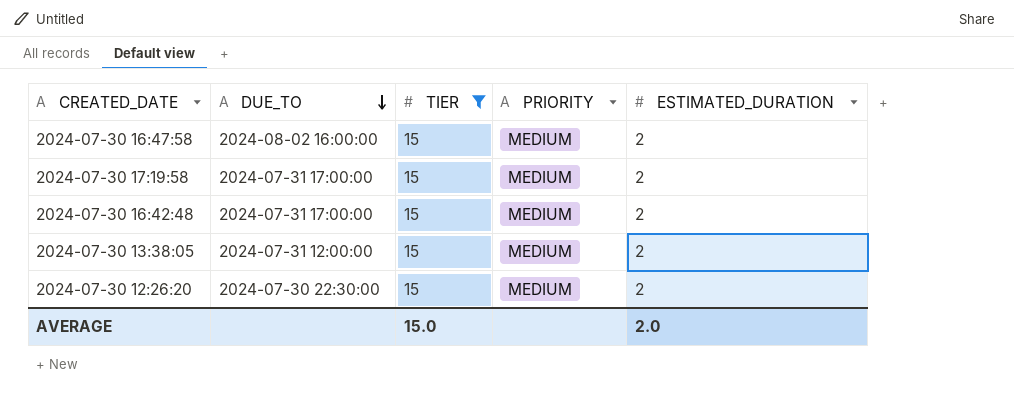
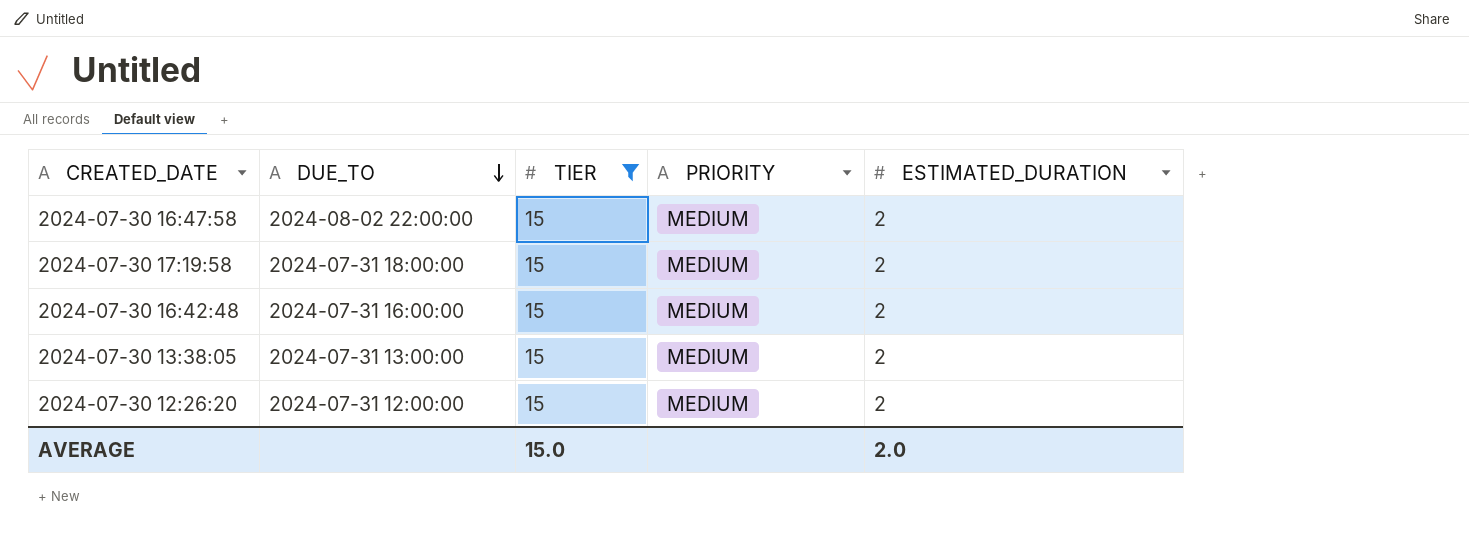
2024-07-30 16:47:58 | DUE_TO: 2024-08-02 16:00:00 -> 2024-08-02 22:00:00
2024-07-30 17:19:58 | DUE_TO: 2024-07-31 17:00:00 -> 2024-07-31 18:00:00
2024-07-30 16:42:48 | DUE_TO: 2024-07-31 17:00:00 -> 2024-07-31 16:00:00
2024-07-30 13:38:05 | DUE_TO: 2024-07-31 12:00:00 -> 2024-07-31 13:00:00
2024-07-30 12:26:20 | DUE_TO: 2024-07-30 22:30:00 -> 2024-07-31 12:00:00

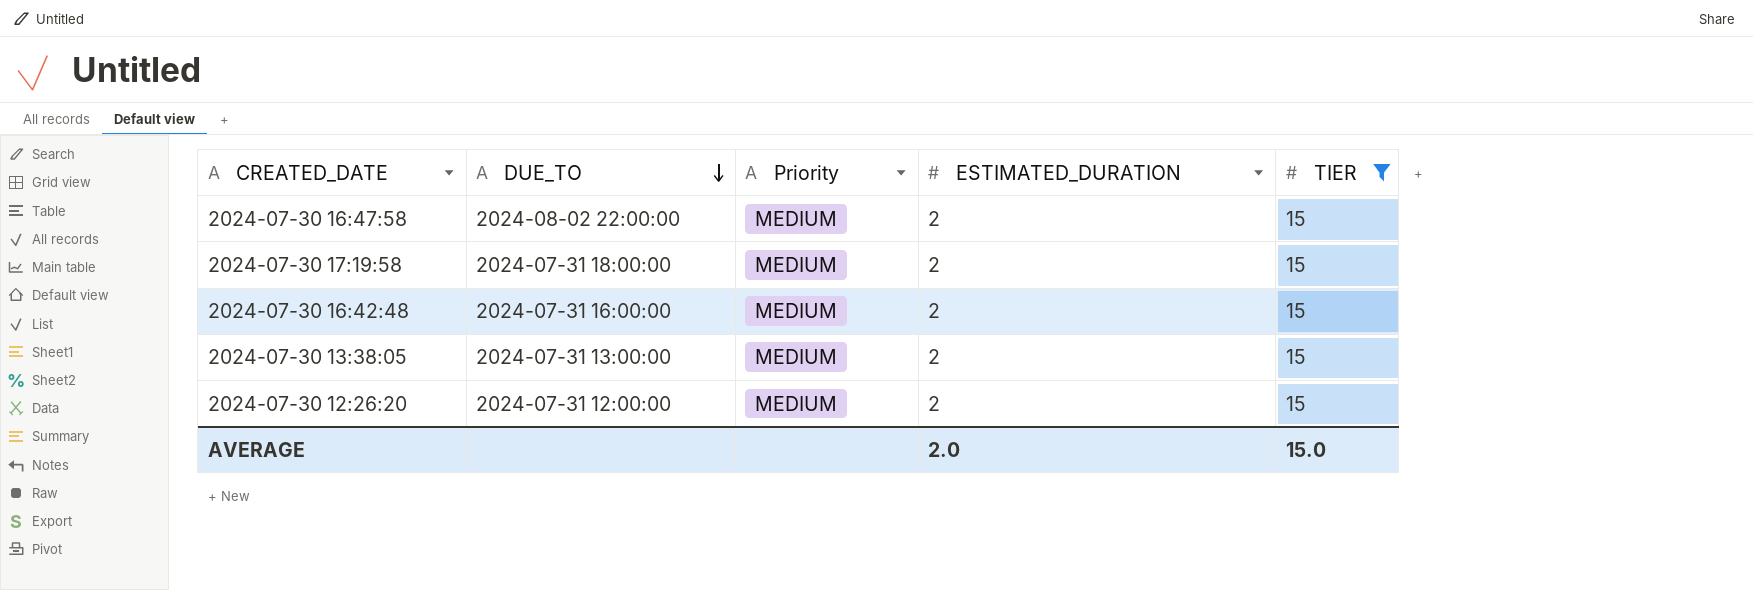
column name: PRIORITY -> Priority
column TIER | position: 3 -> 5

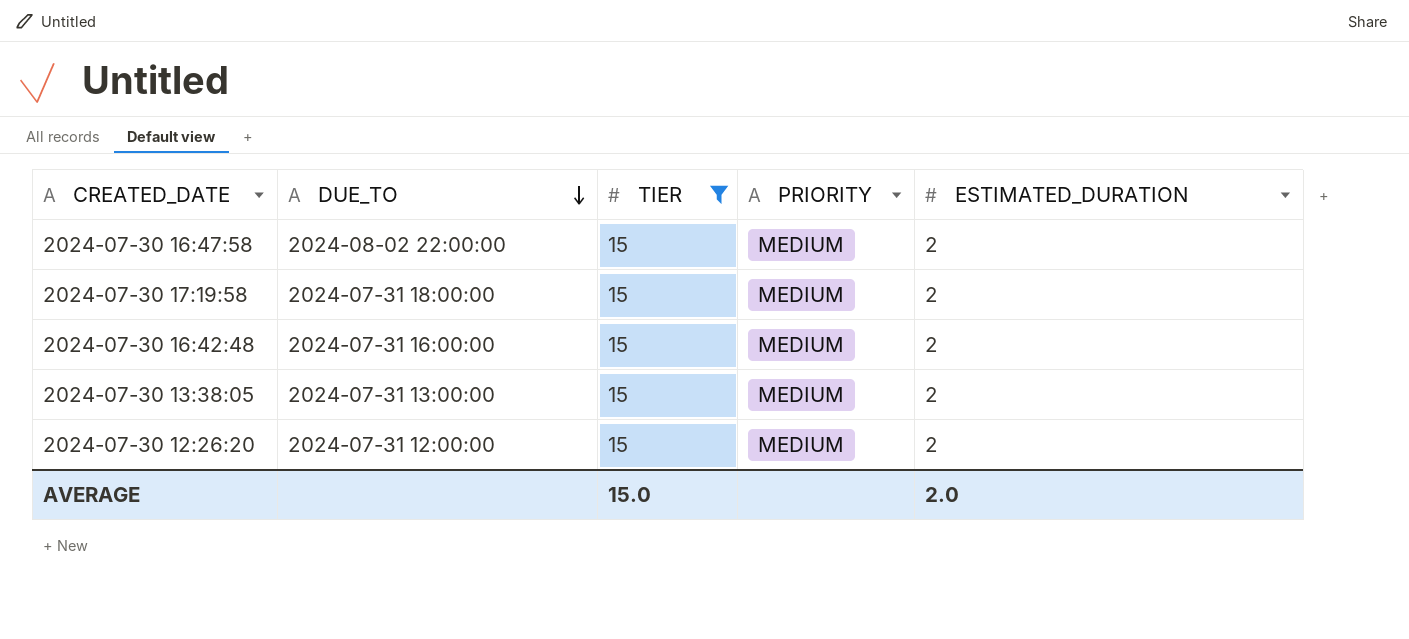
column TIER | position: 5 -> 3
column name: Priority -> PRIORITY

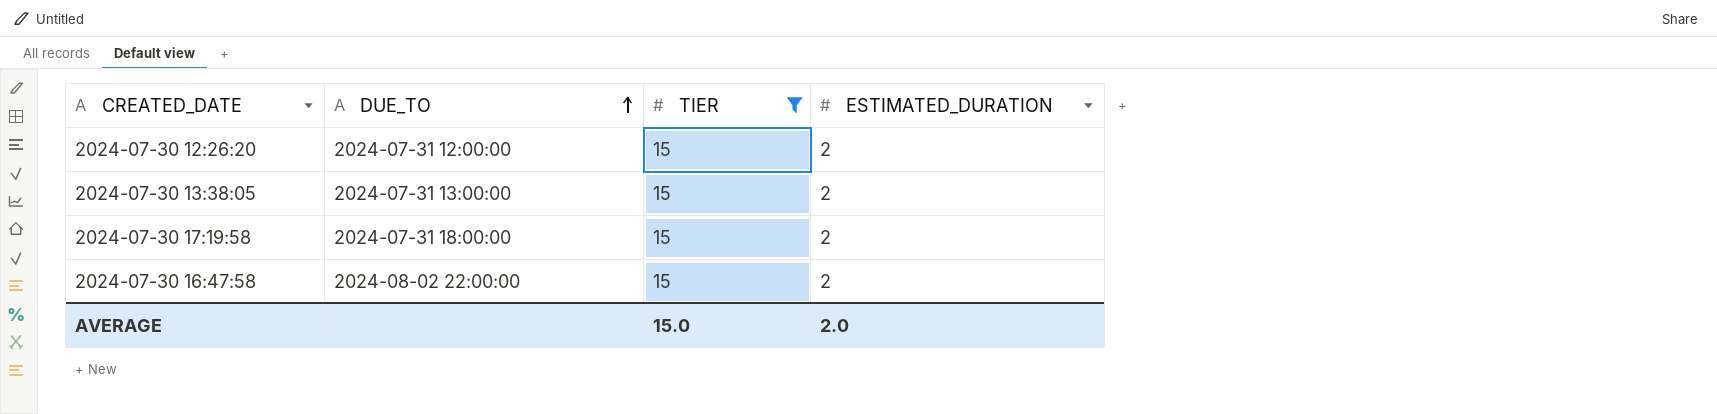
row order: DUE_TO descending -> DUE_TO ascending
column PRIORITY | position: 4 -> none
row 2024-07-30 16:42:48: 2024-07-31 16:00:00 | 15 | MEDIUM | 2 -> none

